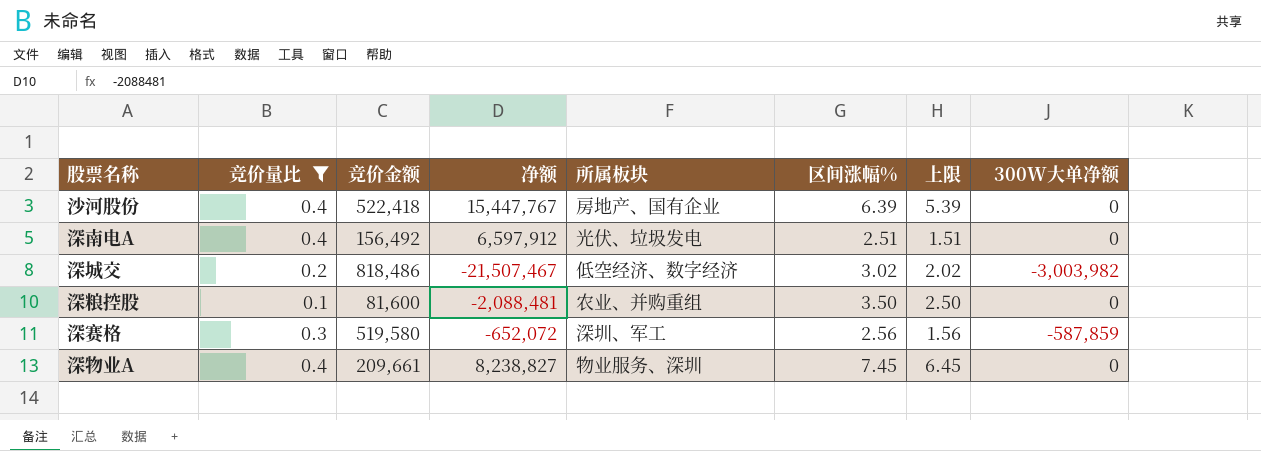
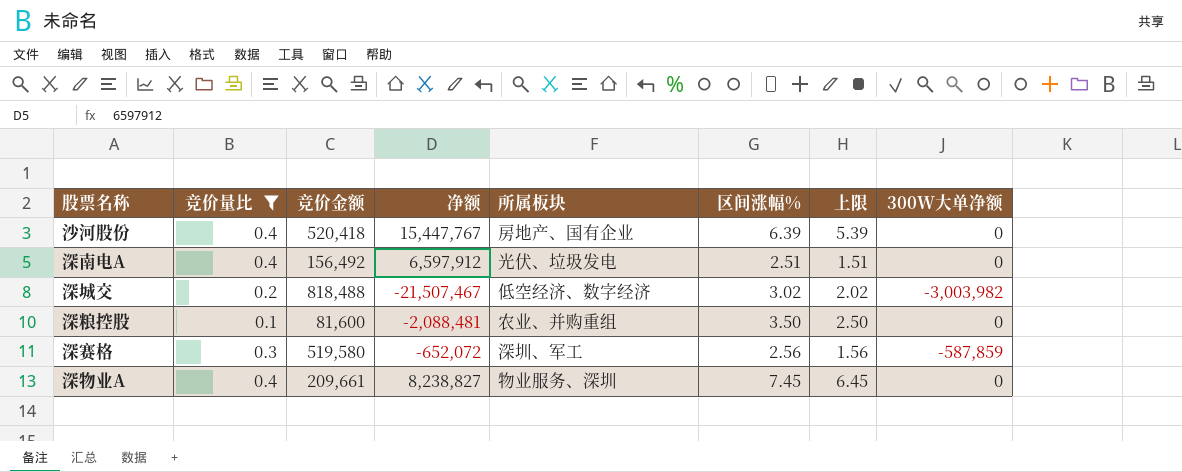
沙河股份 | 竞价金额: 522,418 -> 520,418
深城交 | 竞价金额: 818,486 -> 818,488

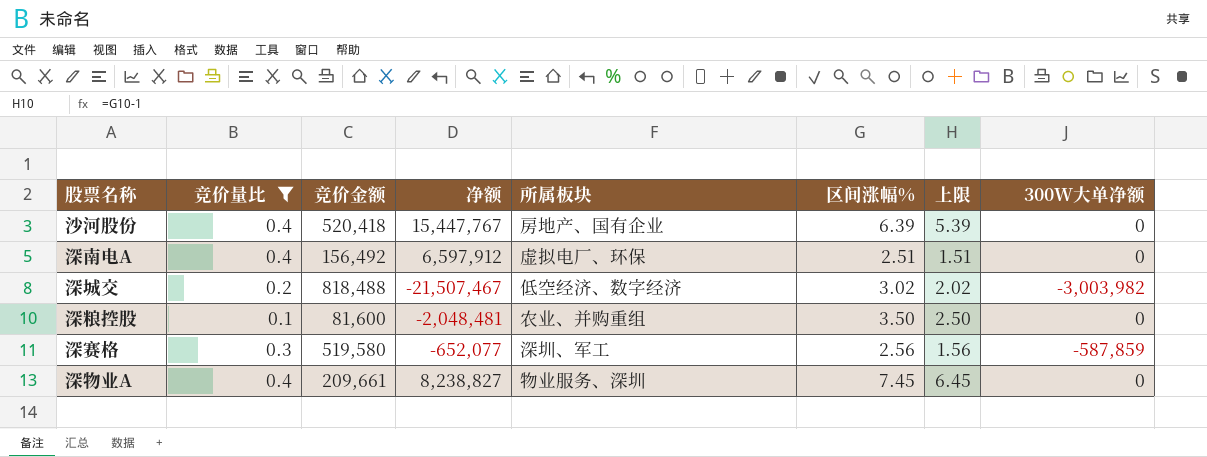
深南电A | 所属板块: 光伏、垃圾发电 -> 虚拟电厂、环保
深粮控股 | 净额: -2,088,481 -> -2,048,481
深赛格 | 净额: -652,072 -> -652,077

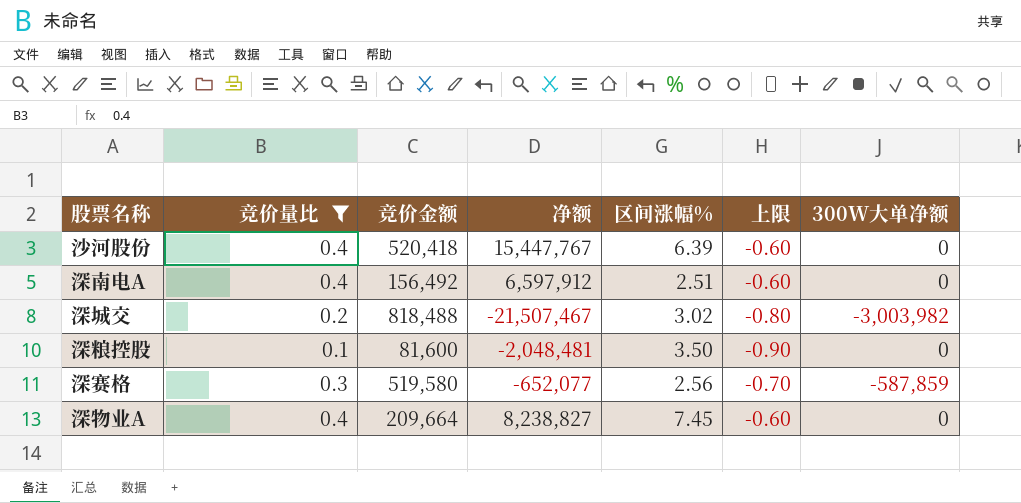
column 所属板块 | position: 5 -> none
column 上限 | formula: [区间涨幅%] - 1 -> [竞价量比] - 1
深物业A | 竞价金额: 209,661 -> 209,664

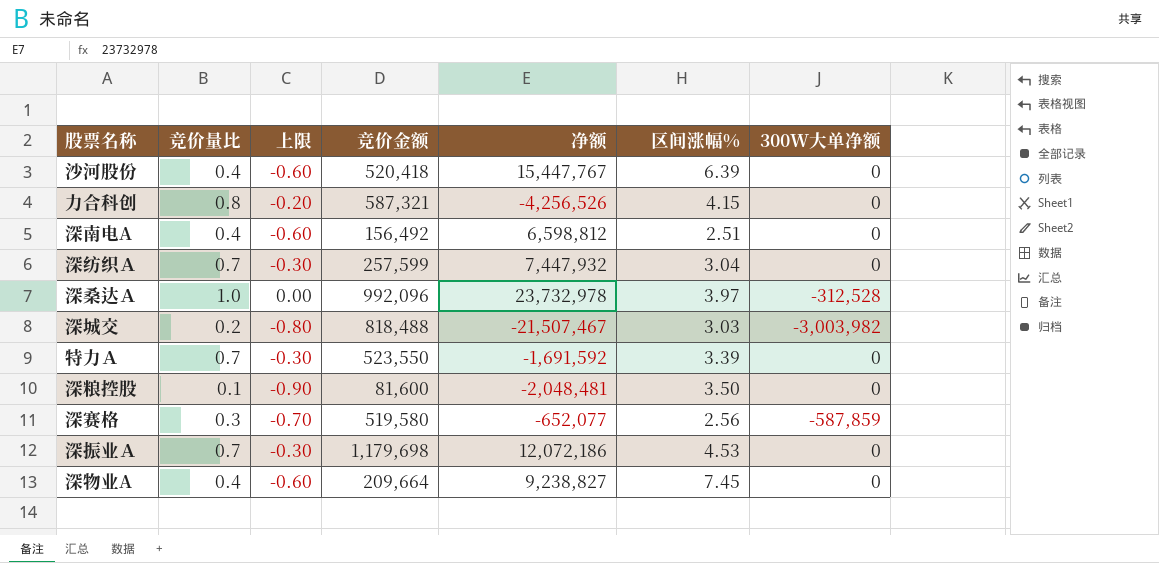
filter: 竞价量比 <= 0.4 -> none
column 上限 | position: 6 -> 3
深南电A | 净额: 6,597,912 -> 6,598,812
深城交 | 区间涨幅%: 3.02 -> 3.03
深物业A | 净额: 8,238,827 -> 9,238,827

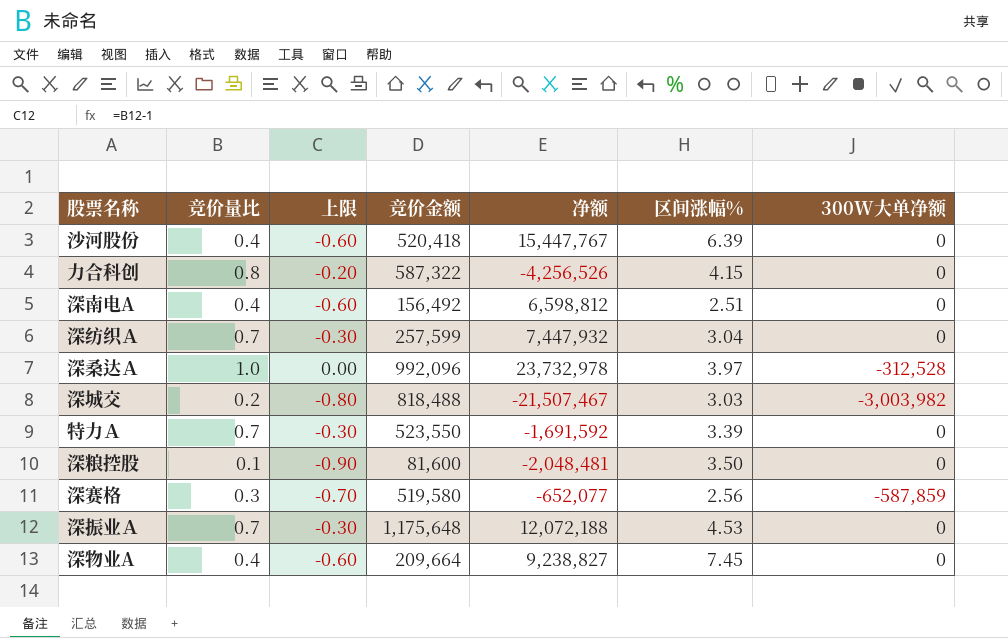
力合科创 | 竞价金额: 587,321 -> 587,322
深振业Ａ | 竞价金额: 1,179,698 -> 1,175,648
深振业Ａ | 净额: 12,072,186 -> 12,072,188

